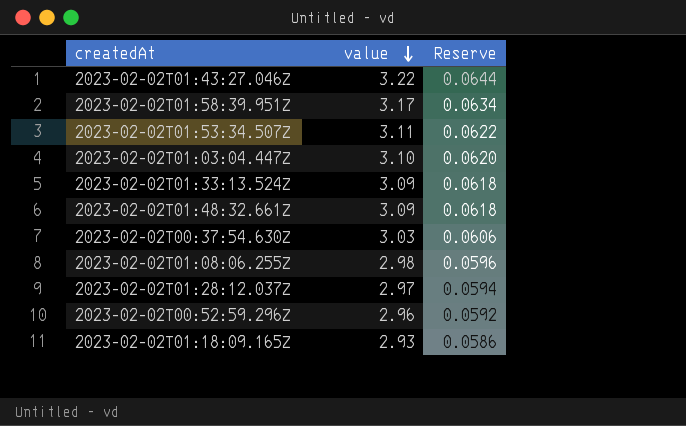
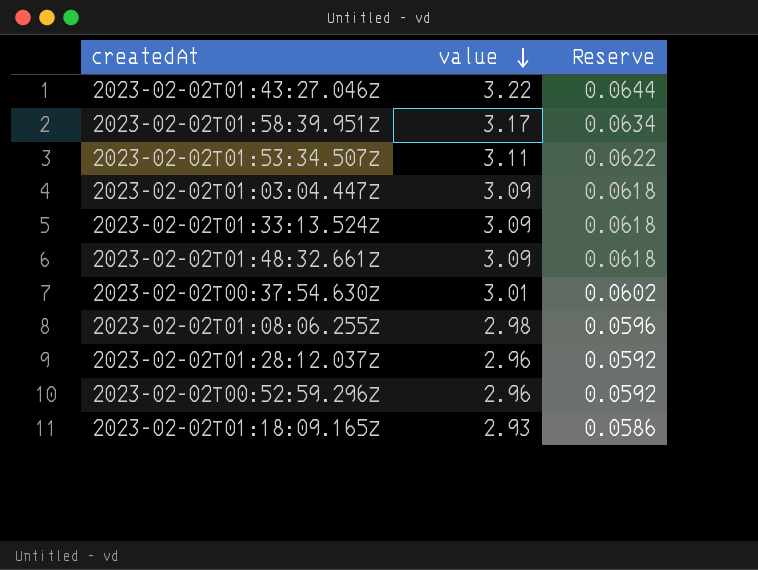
2023-02-02T01:03:04.447Z | value: 3.10 -> 3.09
2023-02-02T01:03:04.447Z | Reserve: 0.0620 -> 0.0618
2023-02-02T00:37:54.630Z | value: 3.03 -> 3.01
2023-02-02T00:37:54.630Z | Reserve: 0.0606 -> 0.0602
2023-02-02T01:28:12.037Z | value: 2.97 -> 2.96
2023-02-02T01:28:12.037Z | Reserve: 0.0594 -> 0.0592

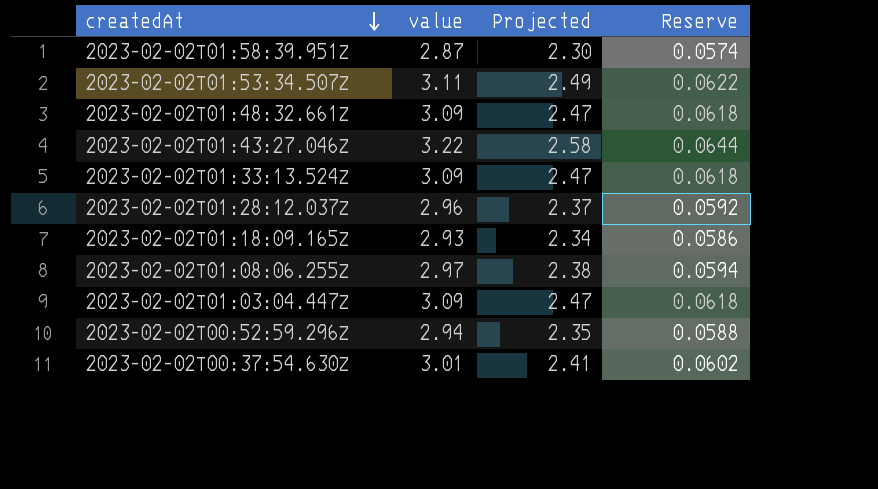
row order: value descending -> createdAt descending
column Projected | formula: none -> [value] * 0.8
2023-02-02T01:58:39.951Z | value: 3.17 -> 2.87
2023-02-02T01:58:39.951Z | Reserve: 0.0634 -> 0.0574
2023-02-02T01:08:06.255Z | value: 2.98 -> 2.97
2023-02-02T01:08:06.255Z | Reserve: 0.0596 -> 0.0594
2023-02-02T00:52:59.296Z | value: 2.96 -> 2.94
2023-02-02T00:52:59.296Z | Reserve: 0.0592 -> 0.0588

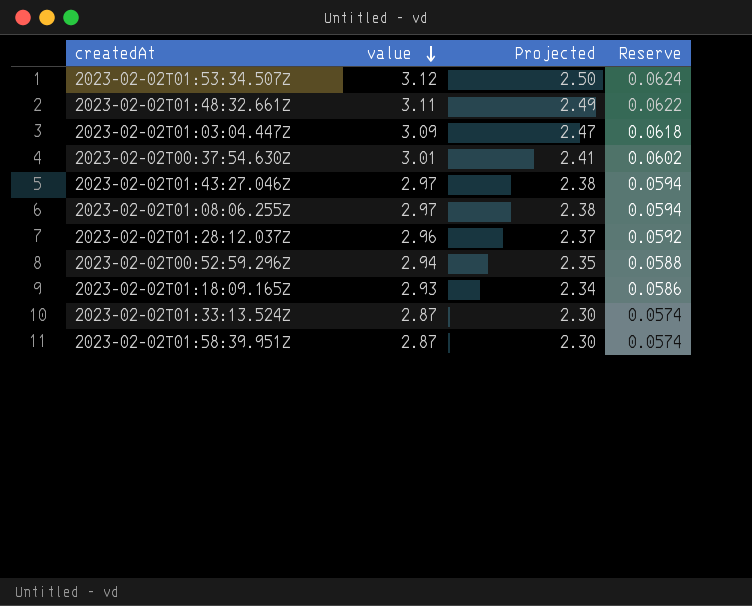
row order: createdAt descending -> value descending
2023-02-02T01:53:34.507Z | value: 3.11 -> 3.12
2023-02-02T01:53:34.507Z | Projected: 2.49 -> 2.50
2023-02-02T01:53:34.507Z | Reserve: 0.0622 -> 0.0624
2023-02-02T01:48:32.661Z | value: 3.09 -> 3.11
2023-02-02T01:48:32.661Z | Projected: 2.47 -> 2.49
2023-02-02T01:48:32.661Z | Reserve: 0.0618 -> 0.0622
2023-02-02T01:43:27.046Z | value: 3.22 -> 2.97
2023-02-02T01:43:27.046Z | Projected: 2.58 -> 2.38
2023-02-02T01:43:27.046Z | Reserve: 0.0644 -> 0.0594
2023-02-02T01:33:13.524Z | value: 3.09 -> 2.87
2023-02-02T01:33:13.524Z | Projected: 2.47 -> 2.30
2023-02-02T01:33:13.524Z | Reserve: 0.0618 -> 0.0574

